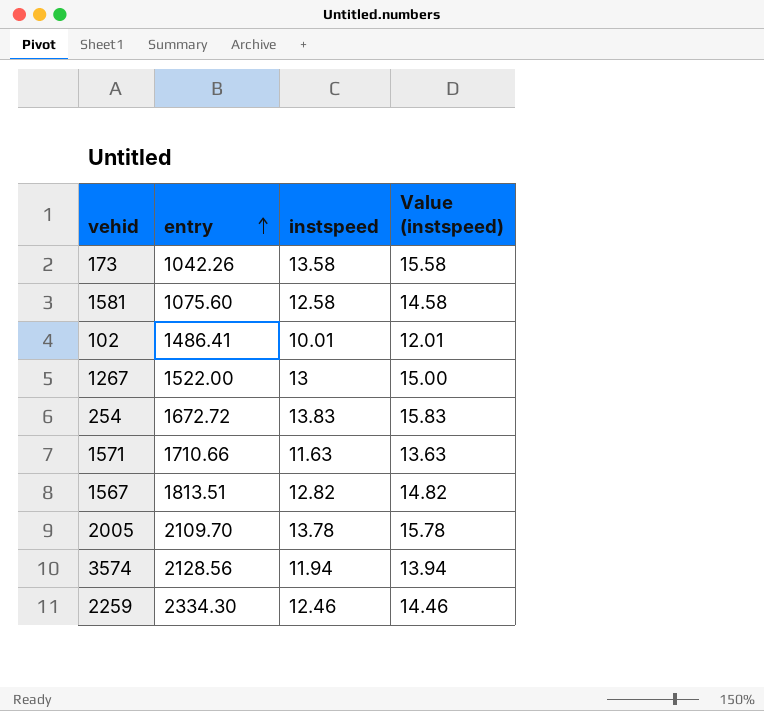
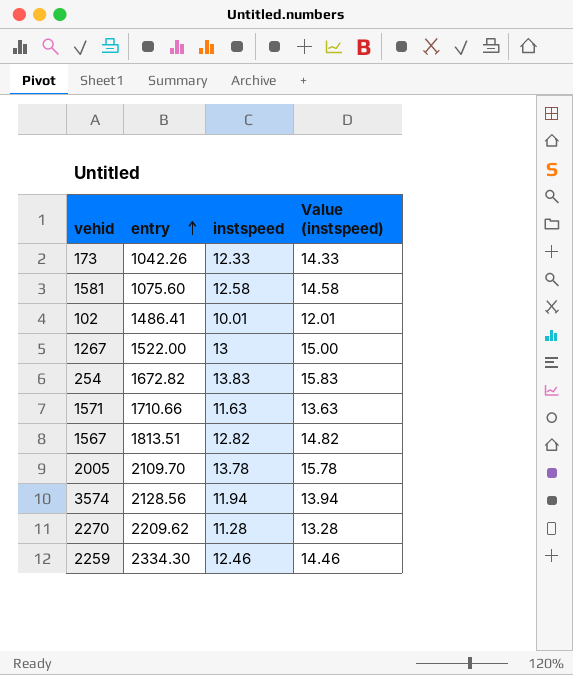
173 | instspeed: 13.58 -> 12.33
173 | Value (instspeed): 15.58 -> 14.33
254 | entry: 1672.72 -> 1672.82
row 2270: none -> 2209.62 | 11.28 | 13.28

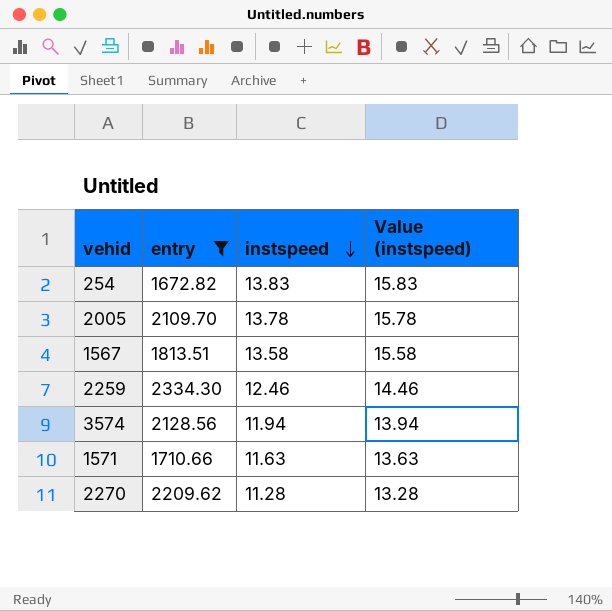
filter: none -> entry >= 1672.82
row order: entry ascending -> instspeed descending
1567 | instspeed: 12.82 -> 13.58
1567 | Value (instspeed): 14.82 -> 15.58

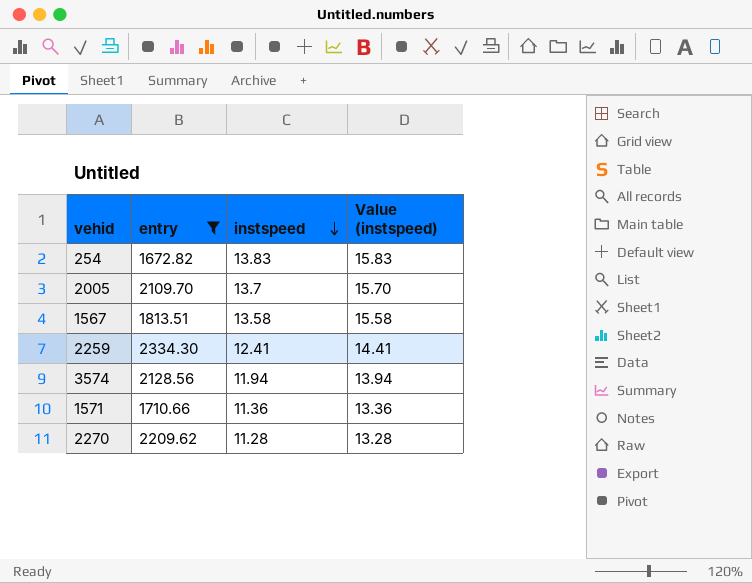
2005 | instspeed: 13.78 -> 13.7
2005 | Value (instspeed): 15.78 -> 15.70
2259 | instspeed: 12.46 -> 12.41
2259 | Value (instspeed): 14.46 -> 14.41
1571 | instspeed: 11.63 -> 11.36
1571 | Value (instspeed): 13.63 -> 13.36

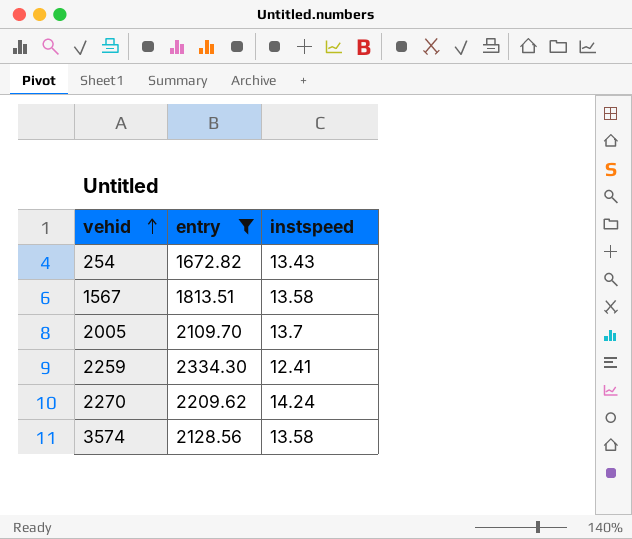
row order: instspeed descending -> vehid ascending
column Value (instspeed) | formula: [instspeed] + 2 -> none
row 1571: 1710.66 | 11.36 | 13.36 -> none
254 | instspeed: 13.83 -> 13.43
2270 | instspeed: 11.28 -> 14.24
3574 | instspeed: 11.94 -> 13.58

